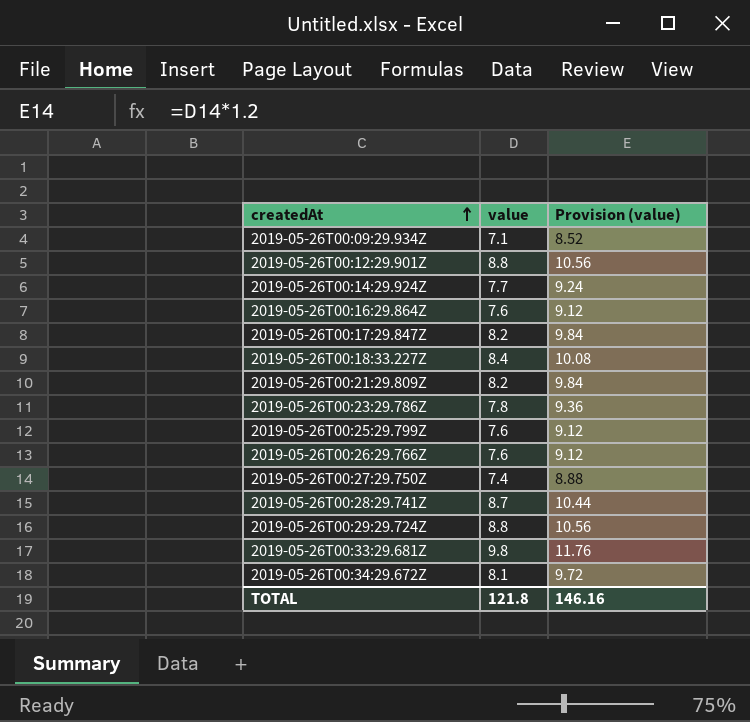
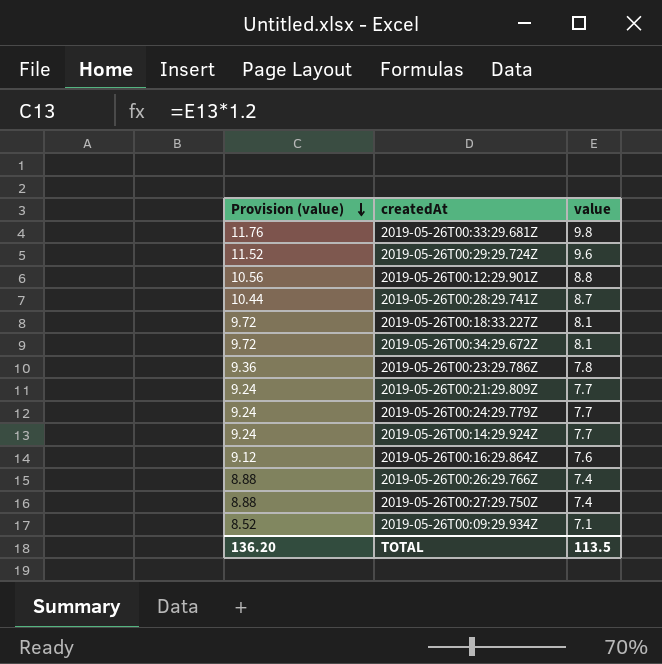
row order: createdAt ascending -> Provision (value) descending
column Provision (value) | position: 3 -> 1
row 2019-05-26T00:17:29.847Z: 8.2 | 9.84 -> none
row 2019-05-26T00:25:29.799Z: 7.6 | 9.12 -> none
2019-05-26T00:29:29.724Z | Provision (value): 10.56 -> 11.52
2019-05-26T00:29:29.724Z | value: 8.8 -> 9.6
2019-05-26T00:18:33.227Z | Provision (value): 10.08 -> 9.72
2019-05-26T00:18:33.227Z | value: 8.4 -> 8.1
2019-05-26T00:21:29.809Z | Provision (value): 9.84 -> 9.24
2019-05-26T00:21:29.809Z | value: 8.2 -> 7.7
row 2019-05-26T00:24:29.779Z: none -> 9.24 | 7.7
2019-05-26T00:26:29.766Z | Provision (value): 9.12 -> 8.88
2019-05-26T00:26:29.766Z | value: 7.6 -> 7.4
TOTAL | Provision (value): 146.16 -> 136.20
TOTAL | value: 121.8 -> 113.5

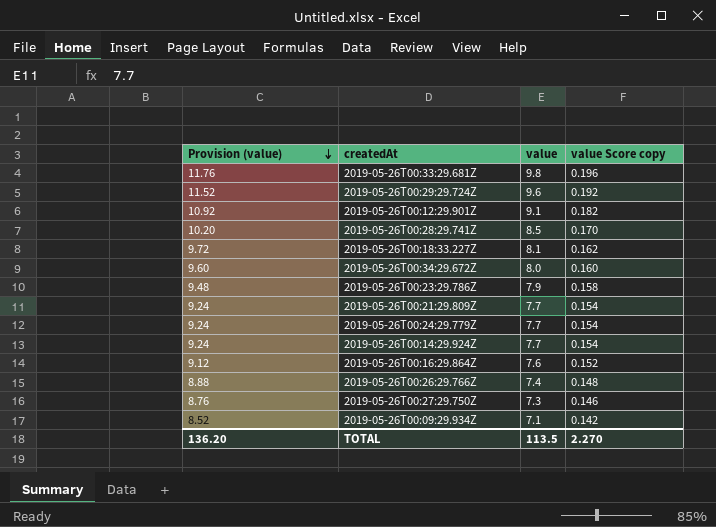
column value Score copy | formula: none -> [value] * 0.02
2019-05-26T00:12:29.901Z | Provision (value): 10.56 -> 10.92
2019-05-26T00:12:29.901Z | value: 8.8 -> 9.1
2019-05-26T00:28:29.741Z | Provision (value): 10.44 -> 10.20
2019-05-26T00:28:29.741Z | value: 8.7 -> 8.5
2019-05-26T00:34:29.672Z | Provision (value): 9.72 -> 9.60
2019-05-26T00:34:29.672Z | value: 8.1 -> 8.0
2019-05-26T00:23:29.786Z | Provision (value): 9.36 -> 9.48
2019-05-26T00:23:29.786Z | value: 7.8 -> 7.9
2019-05-26T00:27:29.750Z | Provision (value): 8.88 -> 8.76
2019-05-26T00:27:29.750Z | value: 7.4 -> 7.3

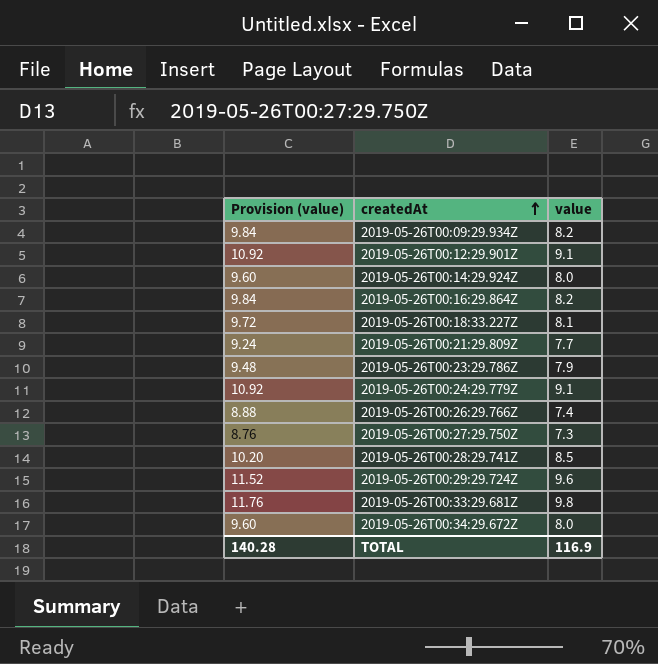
row order: Provision (value) descending -> createdAt ascending
column value Score copy | formula: [value] * 0.02 -> none
2019-05-26T00:09:29.934Z | Provision (value): 8.52 -> 9.84
2019-05-26T00:09:29.934Z | value: 7.1 -> 8.2
2019-05-26T00:14:29.924Z | Provision (value): 9.24 -> 9.60
2019-05-26T00:14:29.924Z | value: 7.7 -> 8.0
2019-05-26T00:16:29.864Z | Provision (value): 9.12 -> 9.84
2019-05-26T00:16:29.864Z | value: 7.6 -> 8.2
2019-05-26T00:24:29.779Z | Provision (value): 9.24 -> 10.92
2019-05-26T00:24:29.779Z | value: 7.7 -> 9.1
TOTAL | Provision (value): 136.20 -> 140.28
TOTAL | value: 113.5 -> 116.9

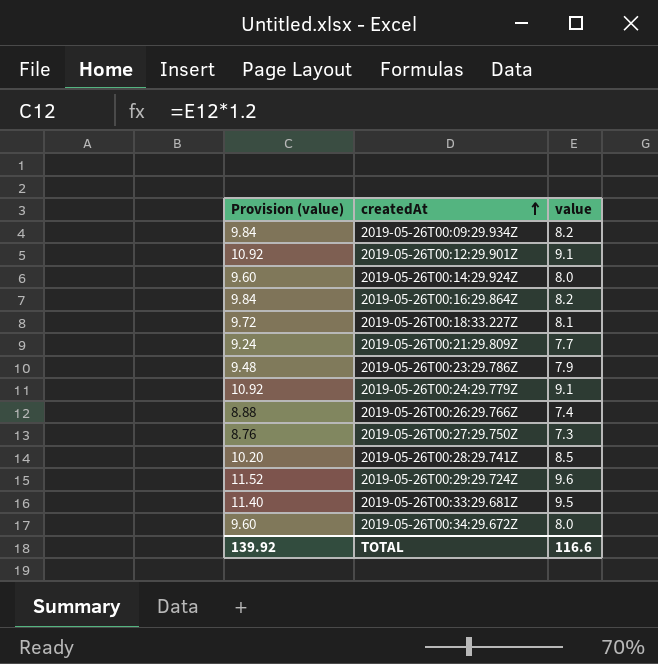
2019-05-26T00:33:29.681Z | Provision (value): 11.76 -> 11.40
2019-05-26T00:33:29.681Z | value: 9.8 -> 9.5
TOTAL | Provision (value): 140.28 -> 139.92
TOTAL | value: 116.9 -> 116.6

